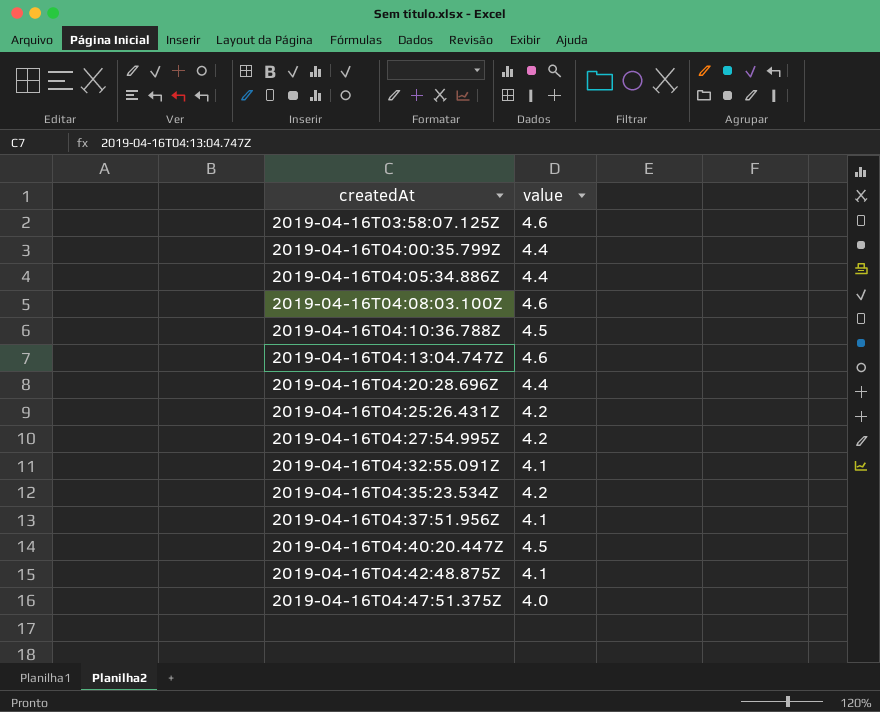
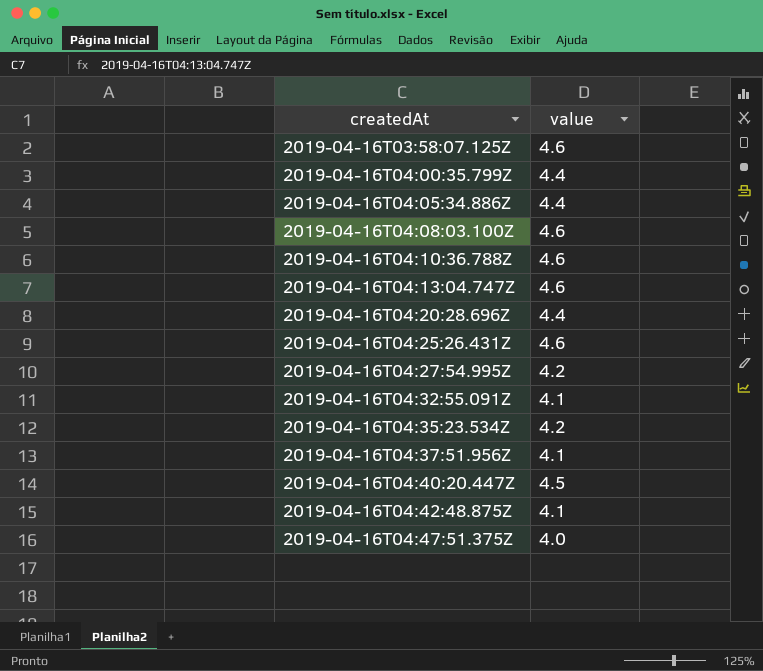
2019-04-16T04:10:36.788Z | value: 4.5 -> 4.6
2019-04-16T04:25:26.431Z | value: 4.2 -> 4.6

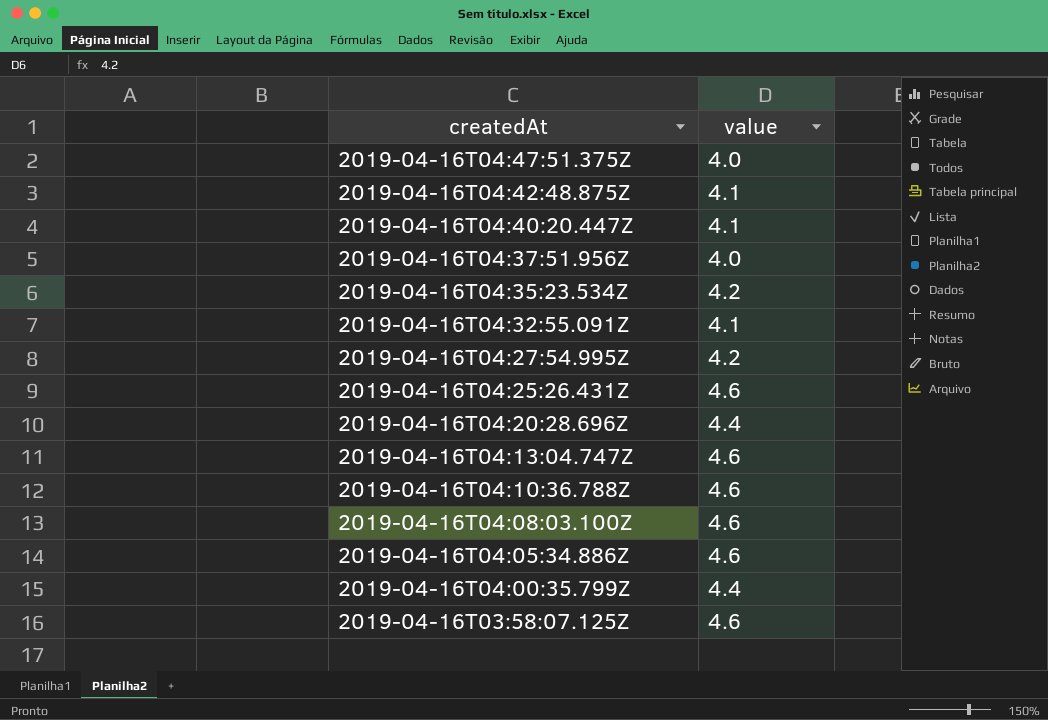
row order: createdAt ascending -> createdAt descending
2019-04-16T04:40:20.447Z | value: 4.5 -> 4.1
2019-04-16T04:37:51.956Z | value: 4.1 -> 4.0
2019-04-16T04:05:34.886Z | value: 4.4 -> 4.6

